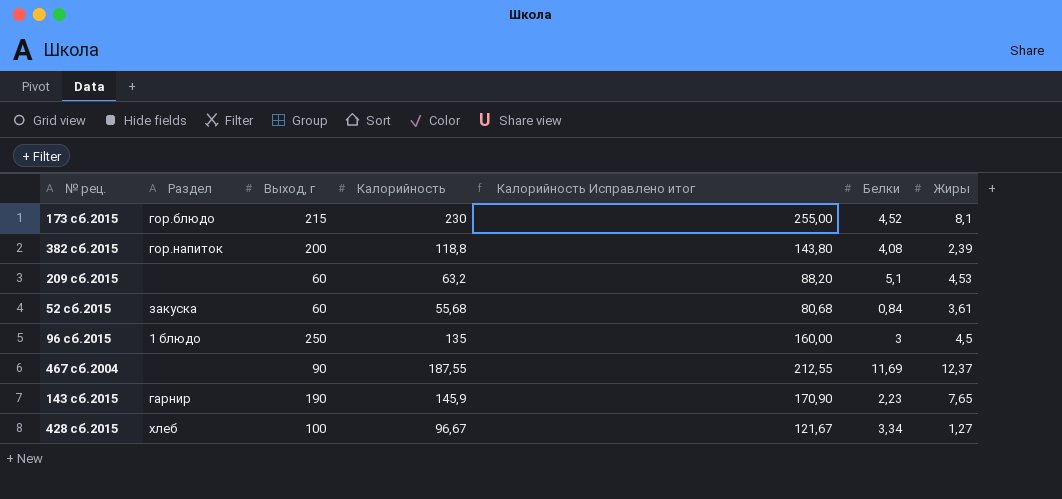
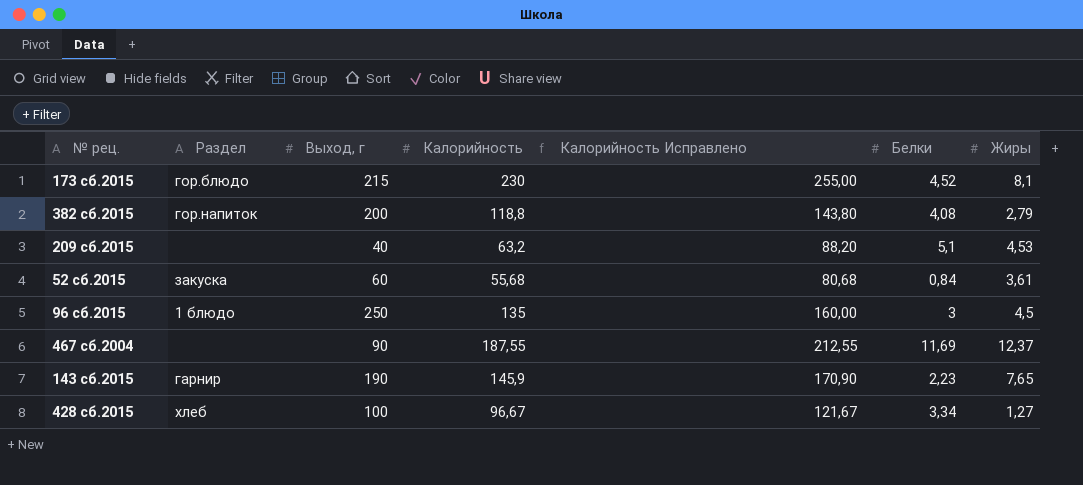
column name: Калорийность Исправлено итог -> Калорийность Исправлено
382 сб.2015 | Жиры: 2,39 -> 2,79
209 сб.2015 | Выход, г: 60 -> 40

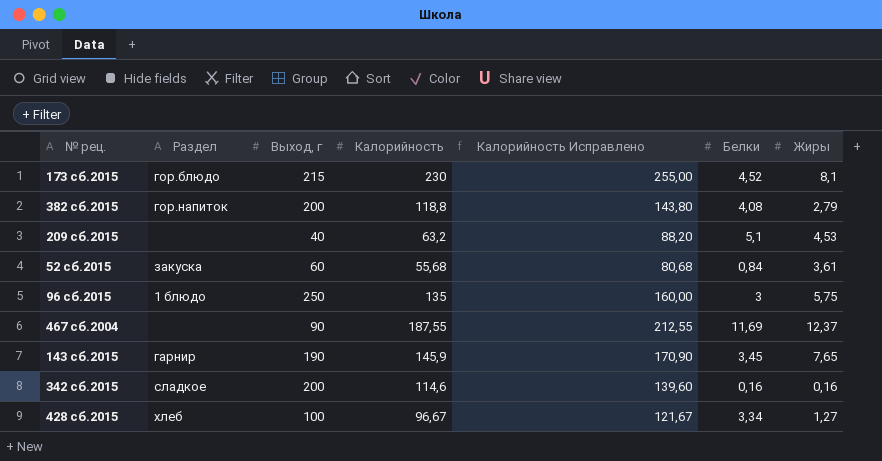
96 сб.2015 | Жиры: 4,5 -> 5,75
143 сб.2015 | Белки: 2,23 -> 3,45
row 342 сб.2015: none -> сладкое | 200 | 114,6 | 139,60 | 0,16 | 0,16

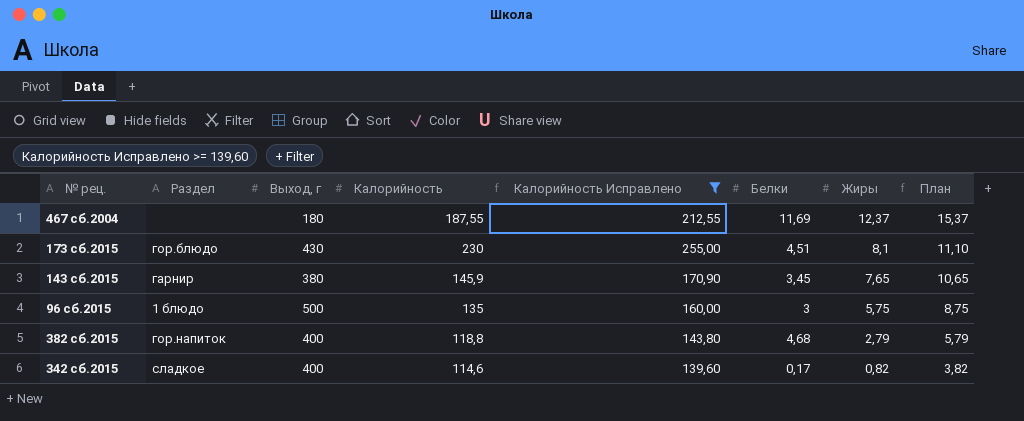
filter: none -> Калорийность Исправлено >= 139,60
row order: none -> Жиры descending
column План | formula: none -> [Жиры] + 3
467 сб.2004 | Выход, г: 90 -> 180
173 сб.2015 | Выход, г: 215 -> 430
173 сб.2015 | Белки: 4,52 -> 4,51
143 сб.2015 | Выход, г: 190 -> 380
96 сб.2015 | Выход, г: 250 -> 500
382 сб.2015 | Выход, г: 200 -> 400
382 сб.2015 | Белки: 4,08 -> 4,68
342 сб.2015 | Выход, г: 200 -> 400
342 сб.2015 | Белки: 0,16 -> 0,17
342 сб.2015 | Жиры: 0,16 -> 0,82

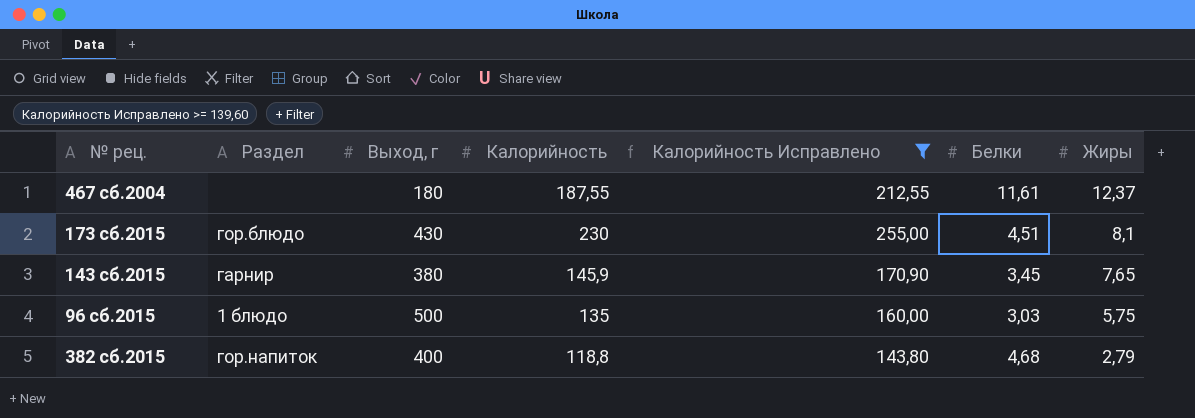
column План | formula: [Жиры] + 3 -> none
row 342 сб.2015: сладкое | 400 | 114,6 | 139,60 | 0,17 | 0,82 | 3,82 -> none
467 сб.2004 | Белки: 11,69 -> 11,61
96 сб.2015 | Белки: 3 -> 3,03

